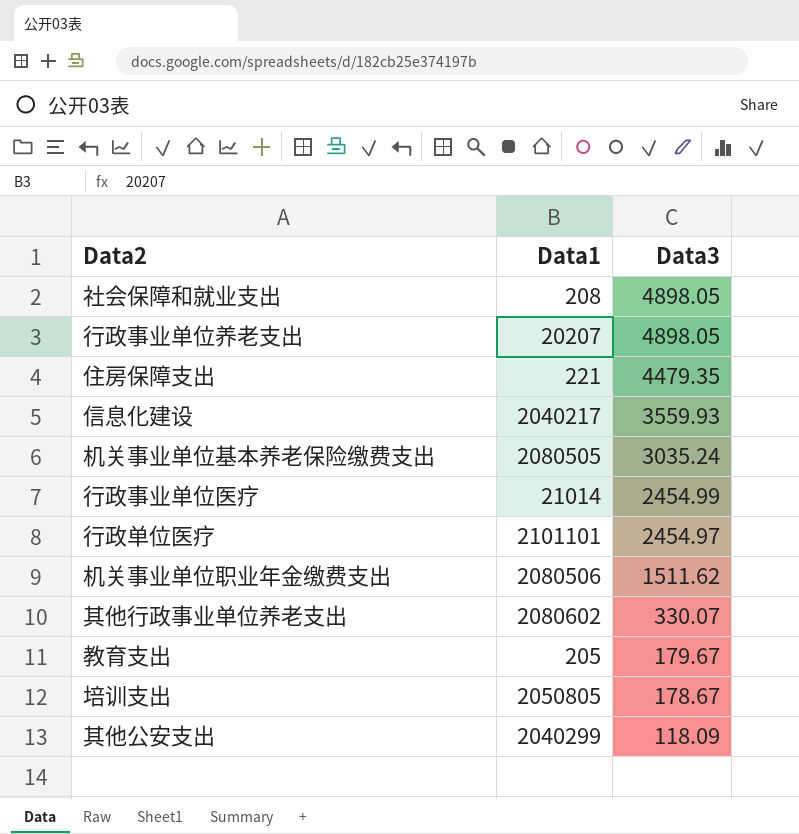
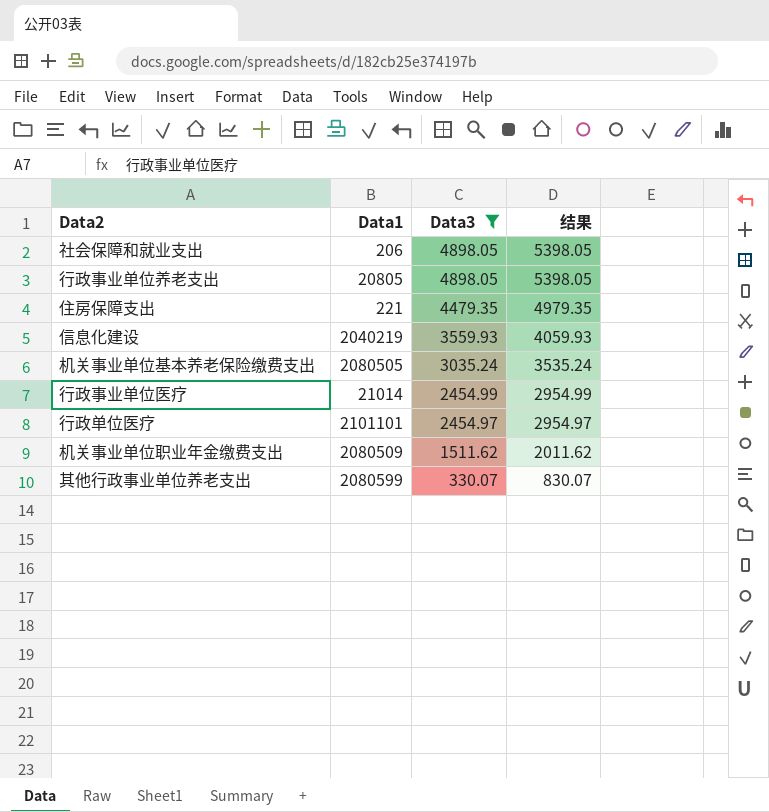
filter: none -> Data3 >= 330.07
column 结果 | formula: none -> [Data3] + 500
社会保障和就业支出 | Data1: 208 -> 206
行政事业单位养老支出 | Data1: 20207 -> 20805
信息化建设 | Data1: 2040217 -> 2040219
机关事业单位职业年金缴费支出 | Data1: 2080506 -> 2080509
其他行政事业单位养老支出 | Data1: 2080602 -> 2080599

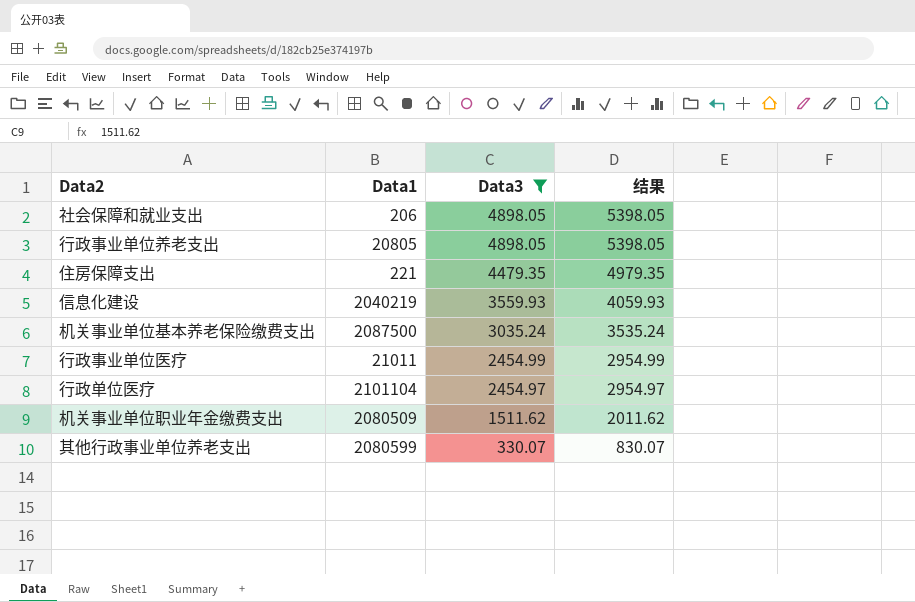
机关事业单位基本养老保险缴费支出 | Data1: 2080505 -> 2087500
行政事业单位医疗 | Data1: 21014 -> 21011
行政单位医疗 | Data1: 2101101 -> 2101104

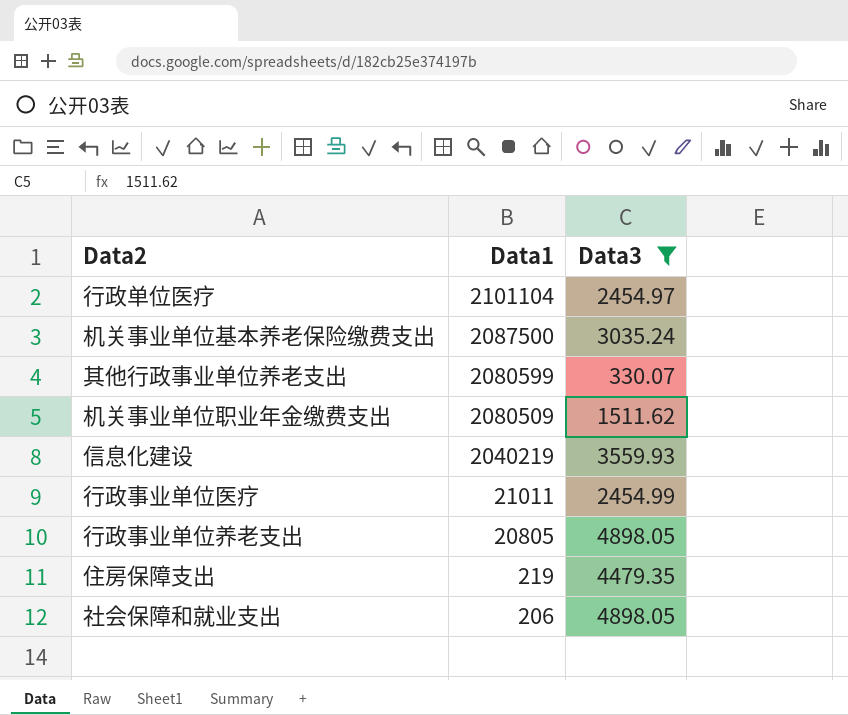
row order: Data3 descending -> Data1 descending
column 结果 | formula: [Data3] + 500 -> none
住房保障支出 | Data1: 221 -> 219

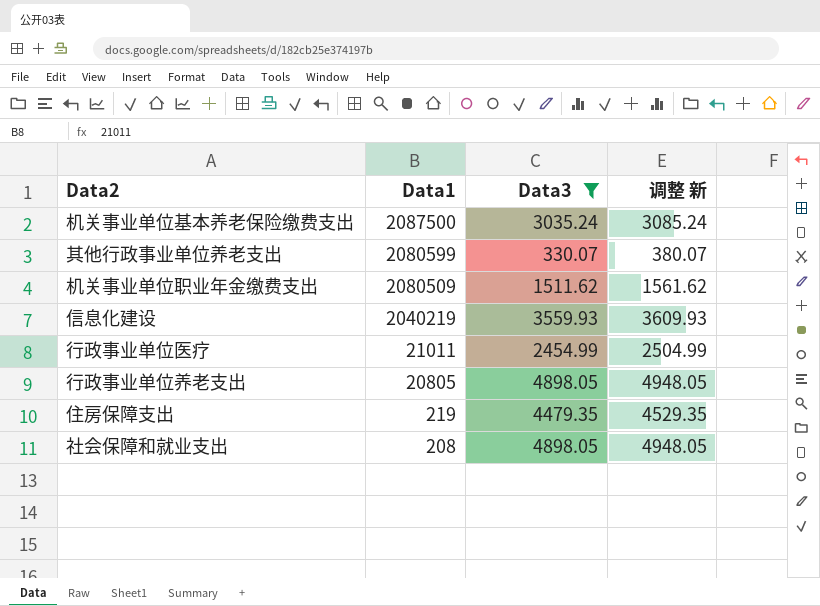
column 调整 新 | formula: none -> [Data3] + 50
row 行政单位医疗: 2101104 | 2454.97 -> none
社会保障和就业支出 | Data1: 206 -> 208

